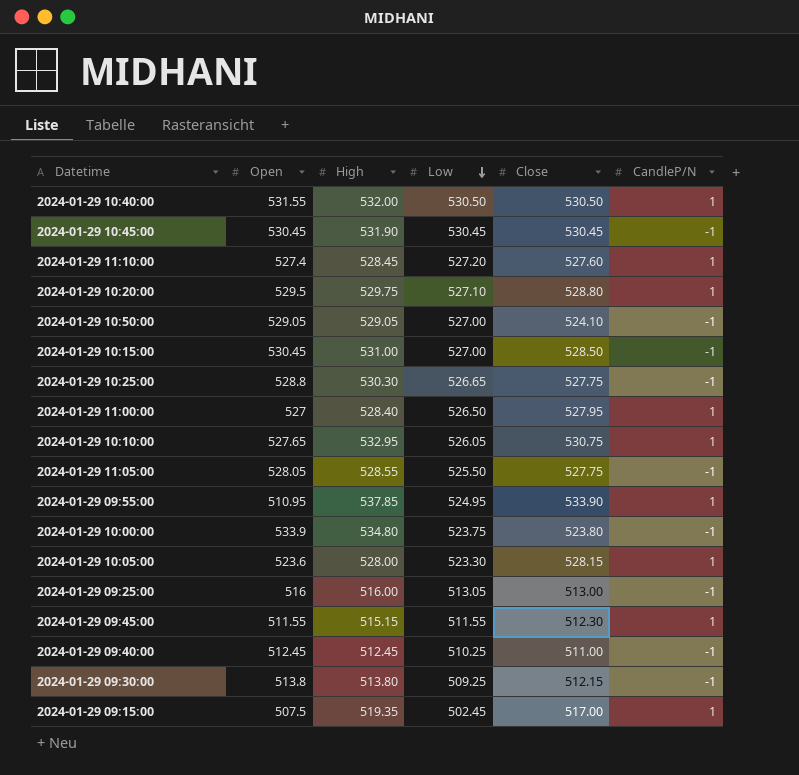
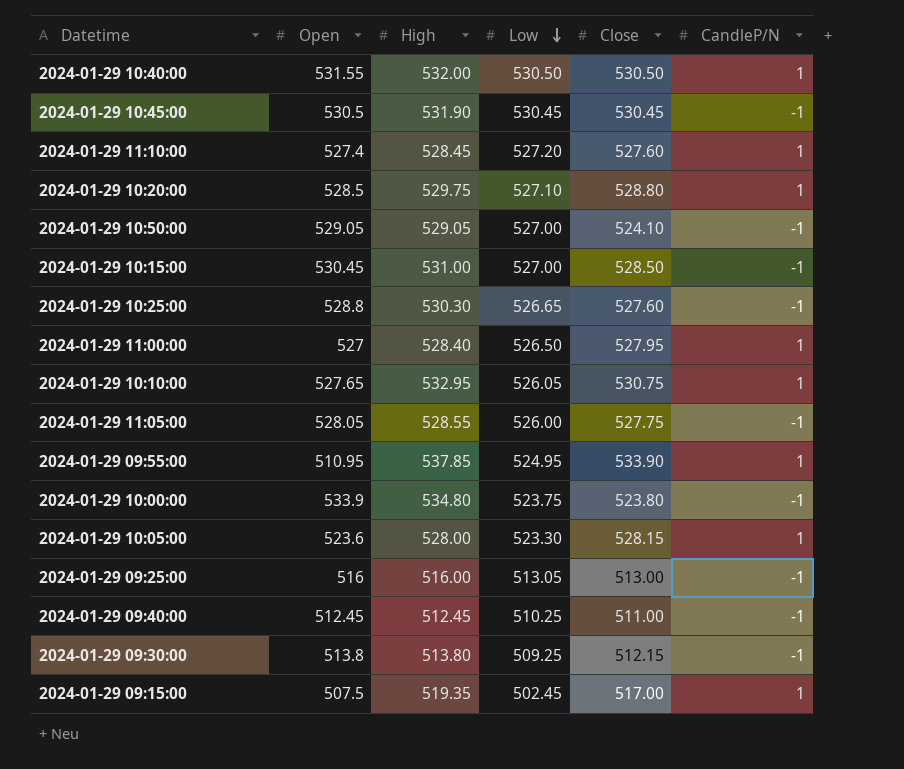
row 2024-01-29 09:45:00: 511.55 | 515.15 | 511.55 | 512.30 | 1 -> none
2024-01-29 10:45:00 | Open: 530.45 -> 530.5
2024-01-29 10:20:00 | Open: 529.5 -> 528.5
2024-01-29 10:25:00 | Close: 527.75 -> 527.60
2024-01-29 11:05:00 | Low: 525.50 -> 526.00

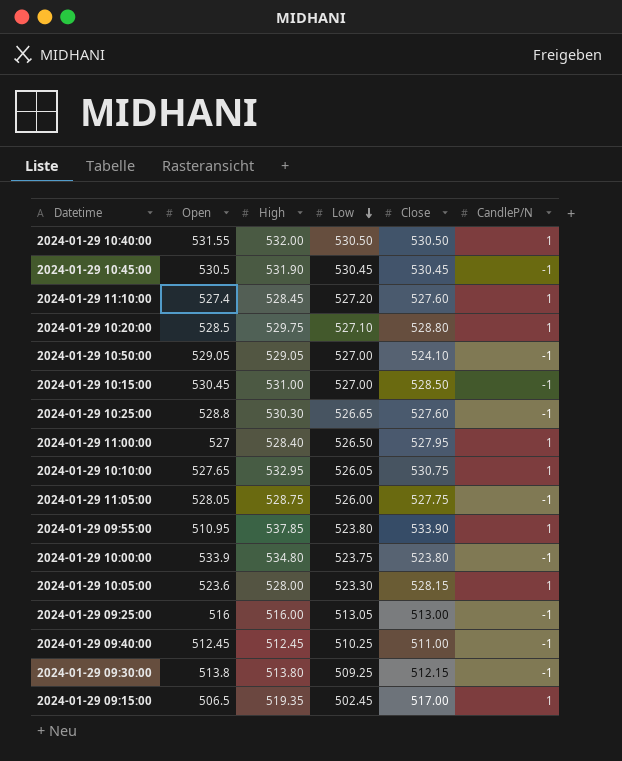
2024-01-29 11:05:00 | High: 528.55 -> 528.75
2024-01-29 09:55:00 | Low: 524.95 -> 523.80
2024-01-29 09:15:00 | Open: 507.5 -> 506.5

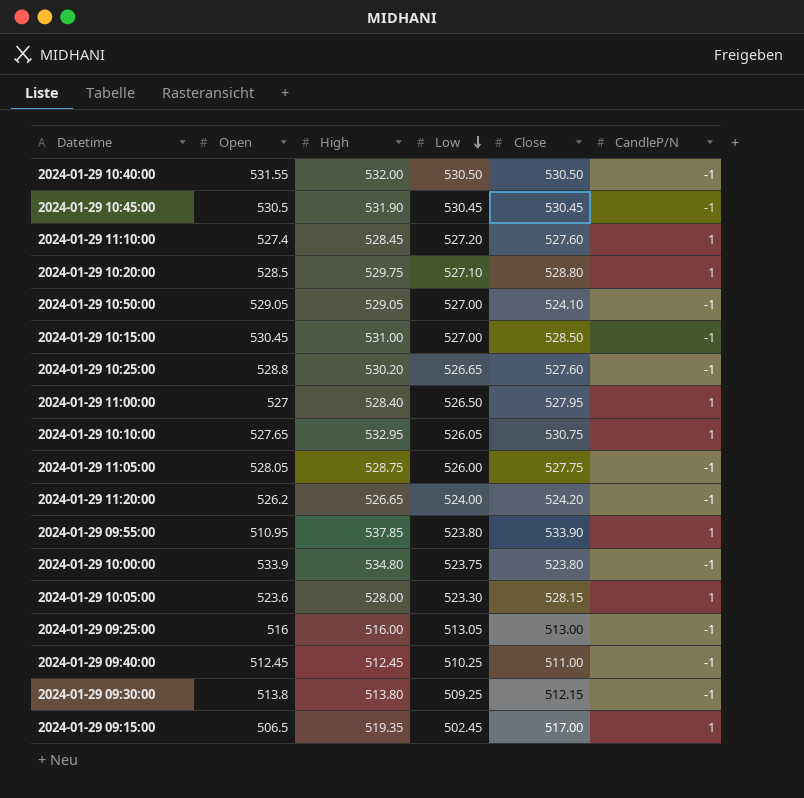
2024-01-29 10:40:00 | CandleP/N: 1 -> -1
2024-01-29 10:25:00 | High: 530.30 -> 530.20
row 2024-01-29 11:20:00: none -> 526.2 | 526.65 | 524.00 | 524.20 | -1

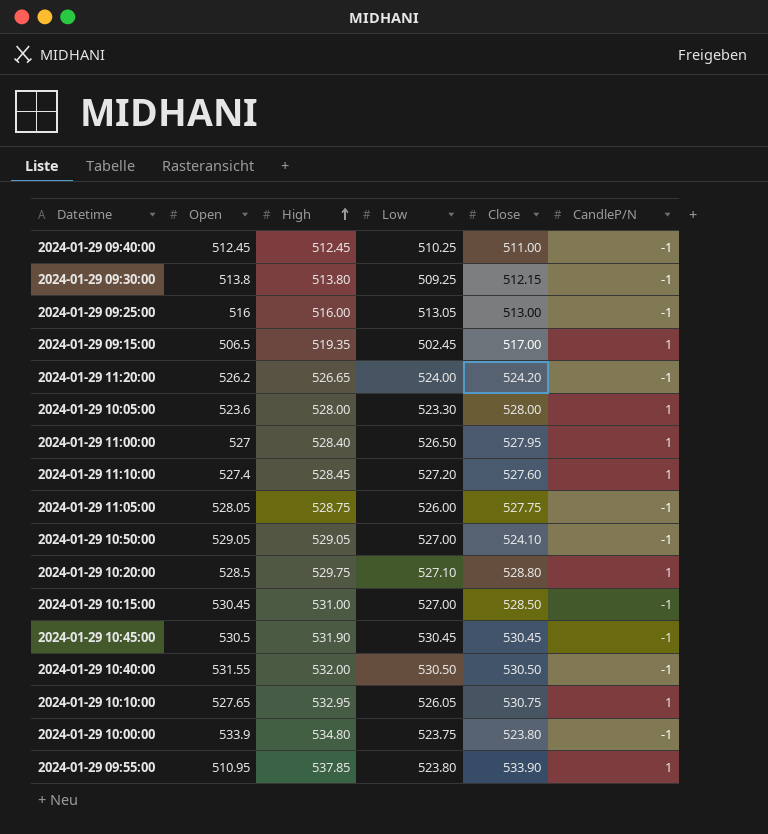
row order: Low descending -> High ascending
row 2024-01-29 10:25:00: 528.8 | 530.20 | 526.65 | 527.60 | -1 -> none
2024-01-29 10:05:00 | Close: 528.15 -> 528.00

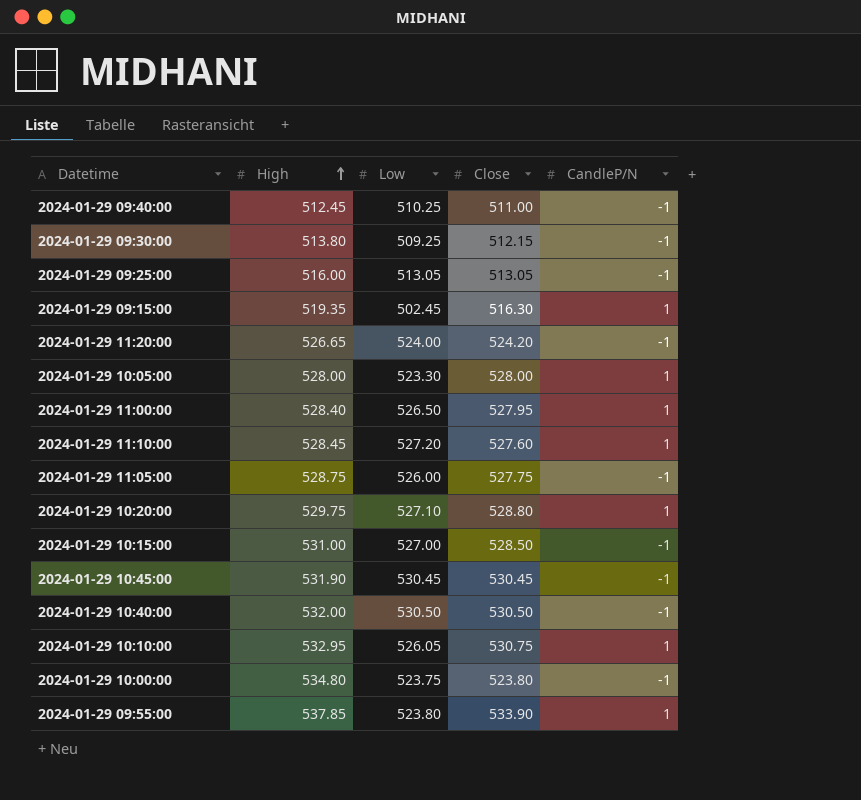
column Open | position: 2 -> none
row 2024-01-29 10:50:00: 529.05 | 529.05 | 527.00 | 524.10 | -1 -> none
2024-01-29 09:25:00 | Close: 513.00 -> 513.05
2024-01-29 09:15:00 | Close: 517.00 -> 516.30

